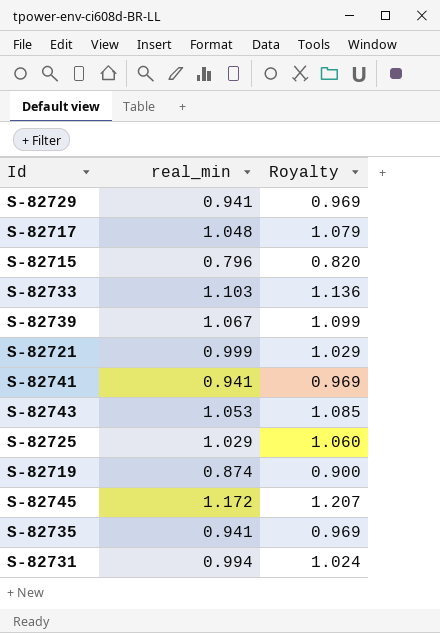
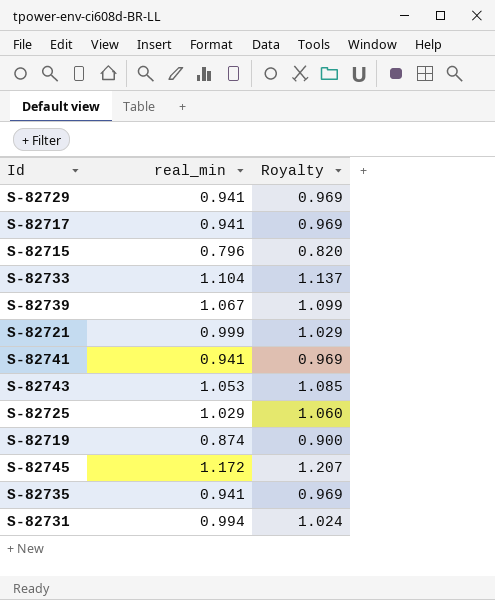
S-82717 | real_min: 1.048 -> 0.941
S-82717 | Royalty: 1.079 -> 0.969
S-82733 | real_min: 1.103 -> 1.104
S-82733 | Royalty: 1.136 -> 1.137

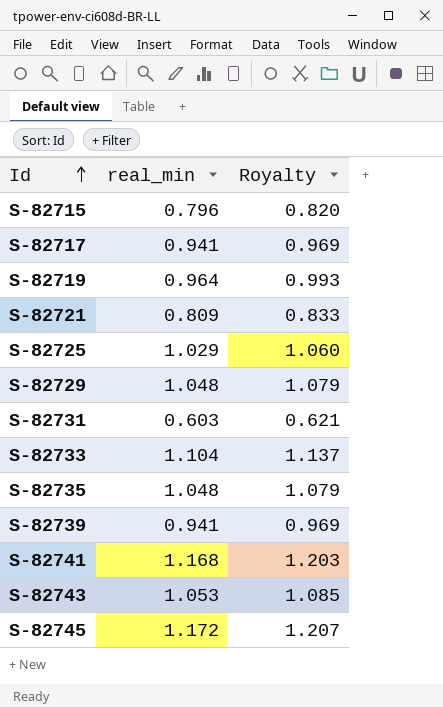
row order: none -> Id ascending
S-82719 | real_min: 0.874 -> 0.964
S-82719 | Royalty: 0.900 -> 0.993
S-82721 | real_min: 0.999 -> 0.809
S-82721 | Royalty: 1.029 -> 0.833
S-82729 | real_min: 0.941 -> 1.048
S-82729 | Royalty: 0.969 -> 1.079
S-82731 | real_min: 0.994 -> 0.603
S-82731 | Royalty: 1.024 -> 0.621
S-82735 | real_min: 0.941 -> 1.048
S-82735 | Royalty: 0.969 -> 1.079
S-82739 | real_min: 1.067 -> 0.941
S-82739 | Royalty: 1.099 -> 0.969
S-82741 | real_min: 0.941 -> 1.168
S-82741 | Royalty: 0.969 -> 1.203

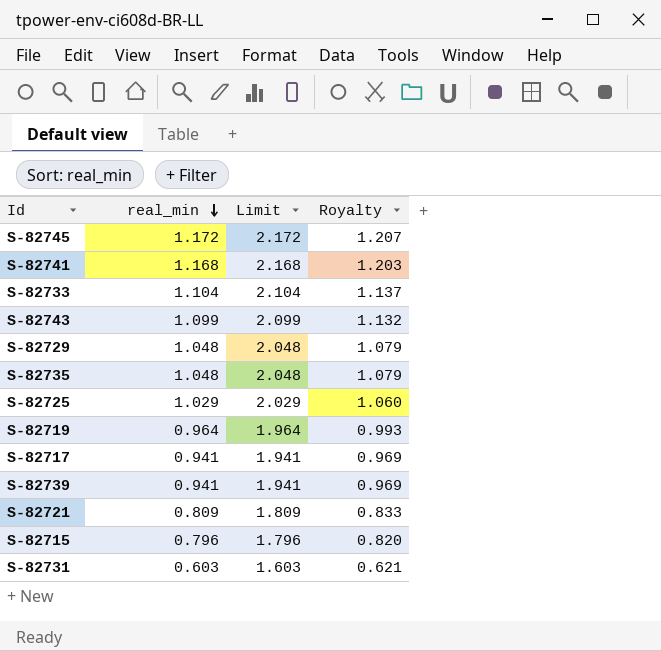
row order: Id ascending -> real_min descending
column Limit | formula: none -> [real_min] + 1
S-82743 | real_min: 1.053 -> 1.099
S-82743 | Royalty: 1.085 -> 1.132

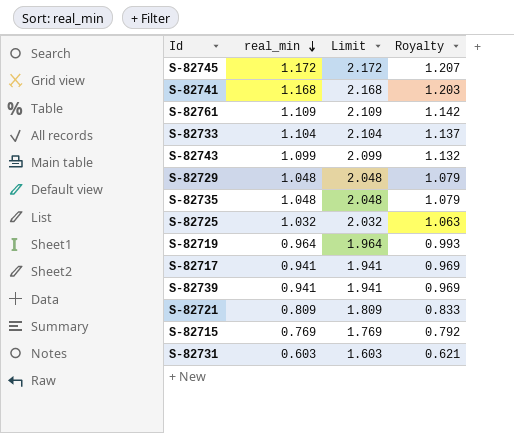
row S-82761: none -> 1.109 | 2.109 | 1.142
S-82725 | real_min: 1.029 -> 1.032
S-82725 | Limit: 2.029 -> 2.032
S-82725 | Royalty: 1.060 -> 1.063
S-82715 | real_min: 0.796 -> 0.769
S-82715 | Limit: 1.796 -> 1.769
S-82715 | Royalty: 0.820 -> 0.792

